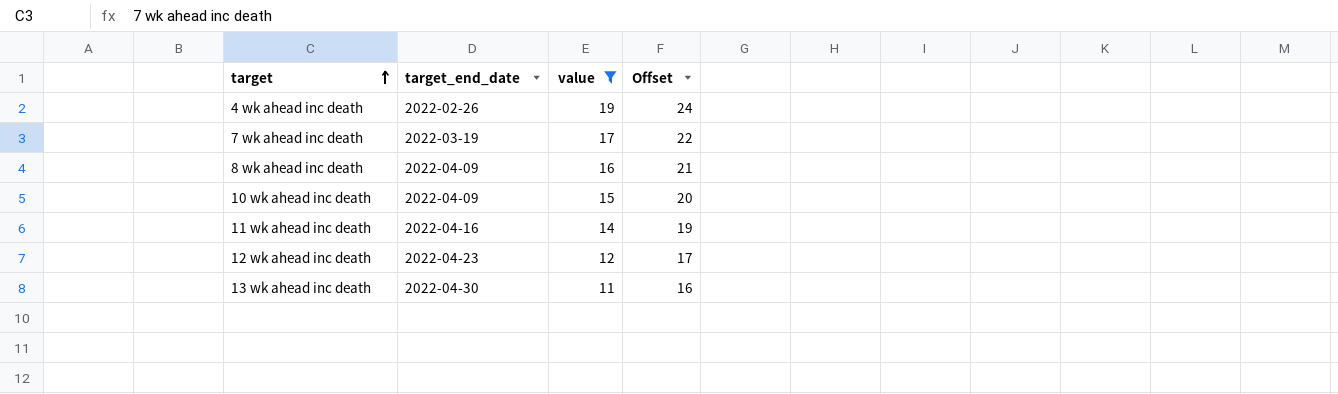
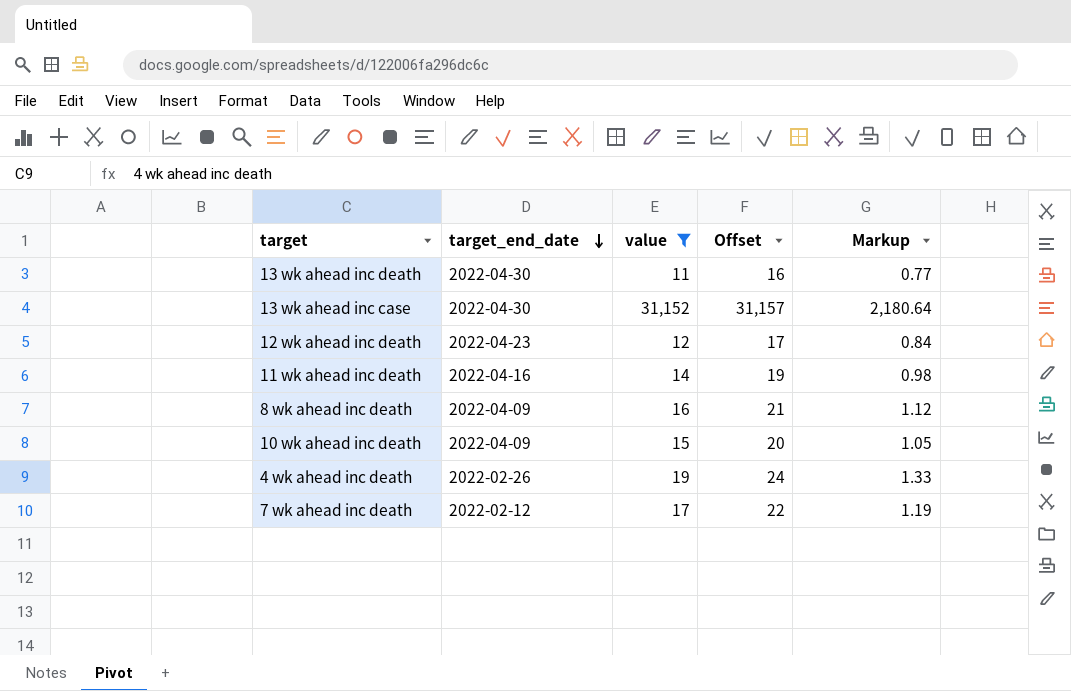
row order: target ascending -> target_end_date descending
column Markup | formula: none -> [value] * 0.07
row 13 wk ahead inc case: none -> 2022-04-30 | 31,152 | 31,157 | 2,180.64
7 wk ahead inc death | target_end_date: 2022-03-19 -> 2022-02-12

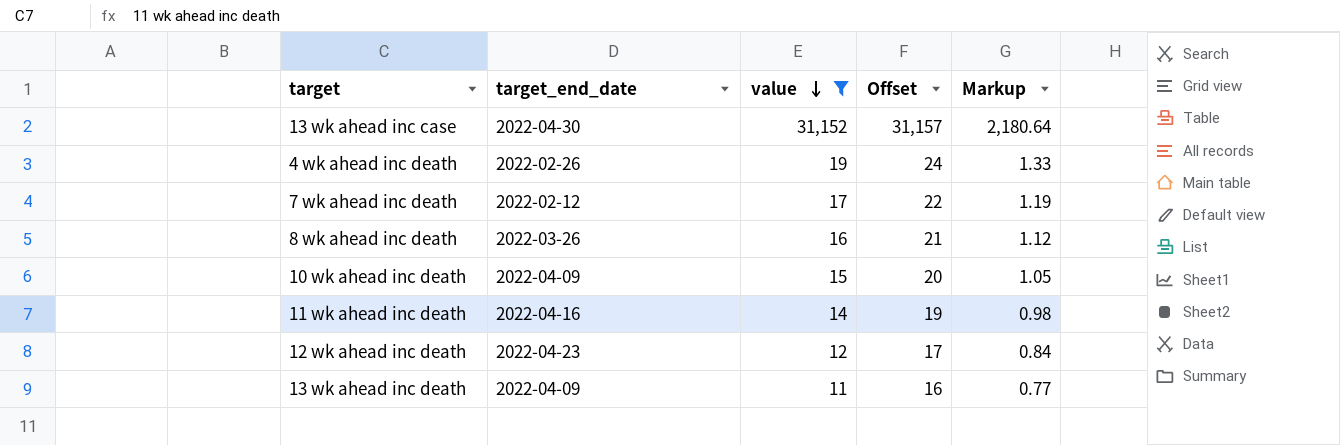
row order: target_end_date descending -> value descending
8 wk ahead inc death | target_end_date: 2022-04-09 -> 2022-03-26
13 wk ahead inc death | target_end_date: 2022-04-30 -> 2022-04-09

